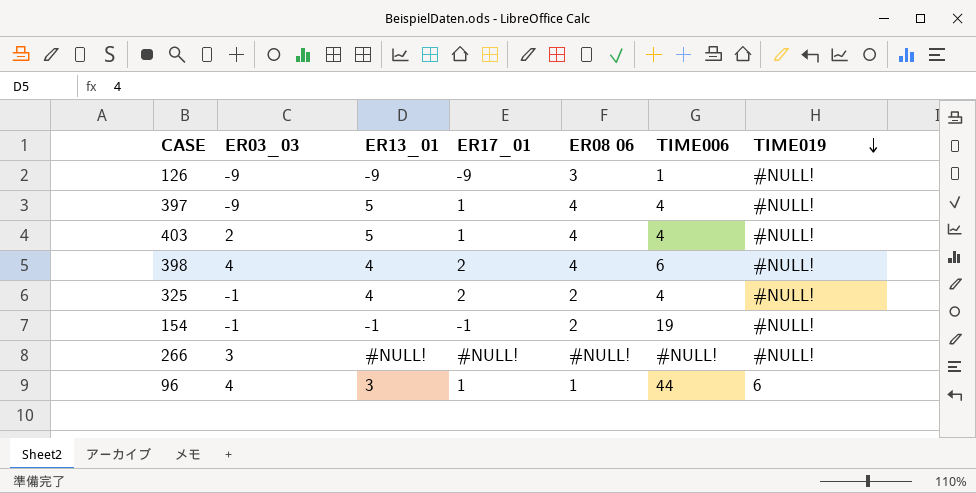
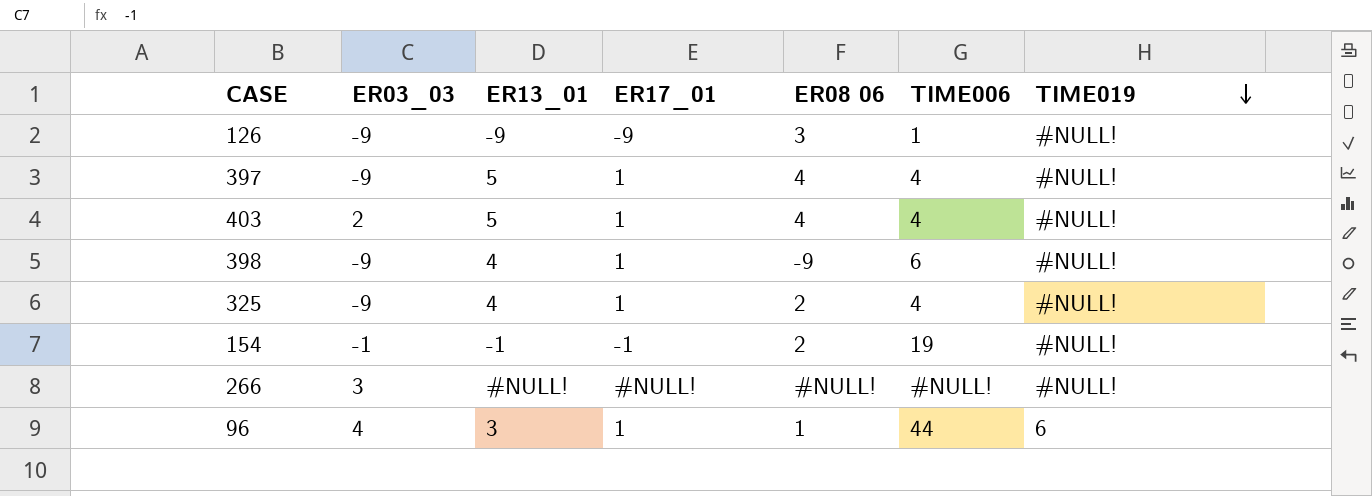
398 | ER03_03: 4 -> -9
398 | ER17_01: 2 -> 1
398 | ER08 06: 4 -> -9
325 | ER03_03: -1 -> -9
325 | ER17_01: 2 -> 1

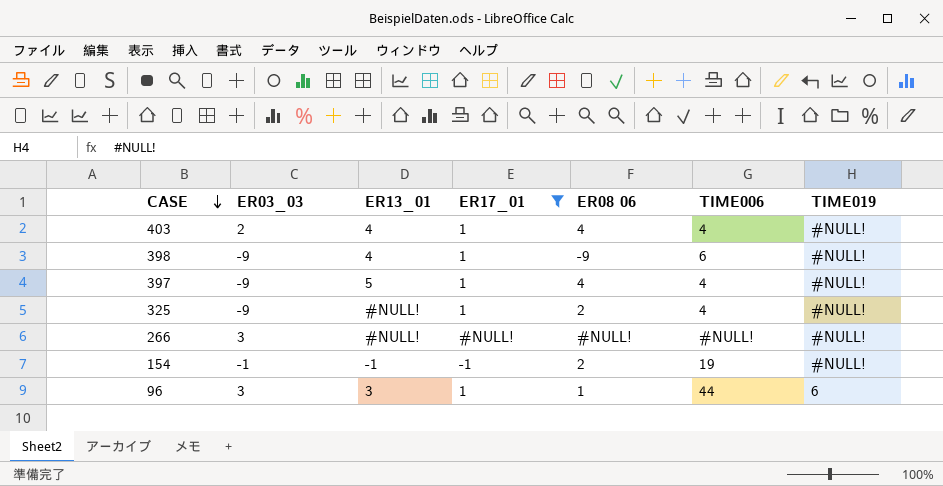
filter: none -> ER17_01 != -9
row order: TIME019 descending -> CASE descending
403 | ER13_01: 5 -> 4
325 | ER13_01: 4 -> #NULL!
96 | ER03_03: 4 -> 3

